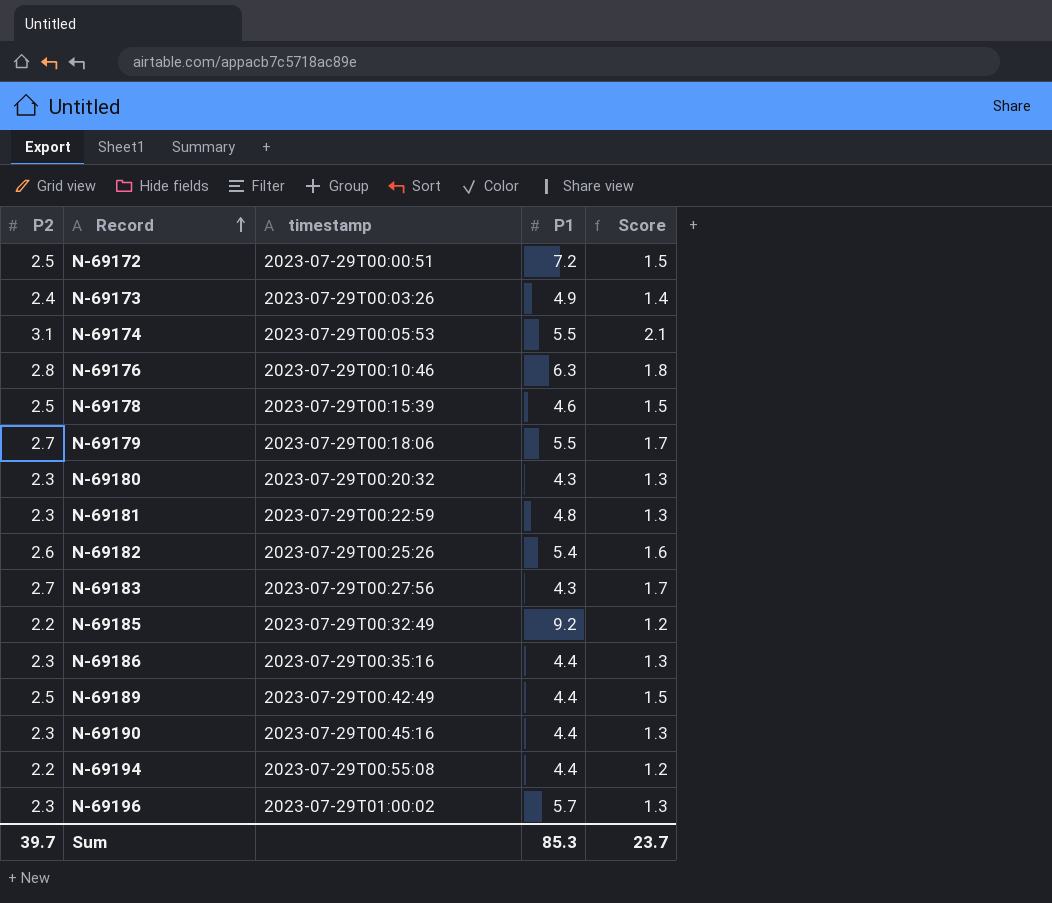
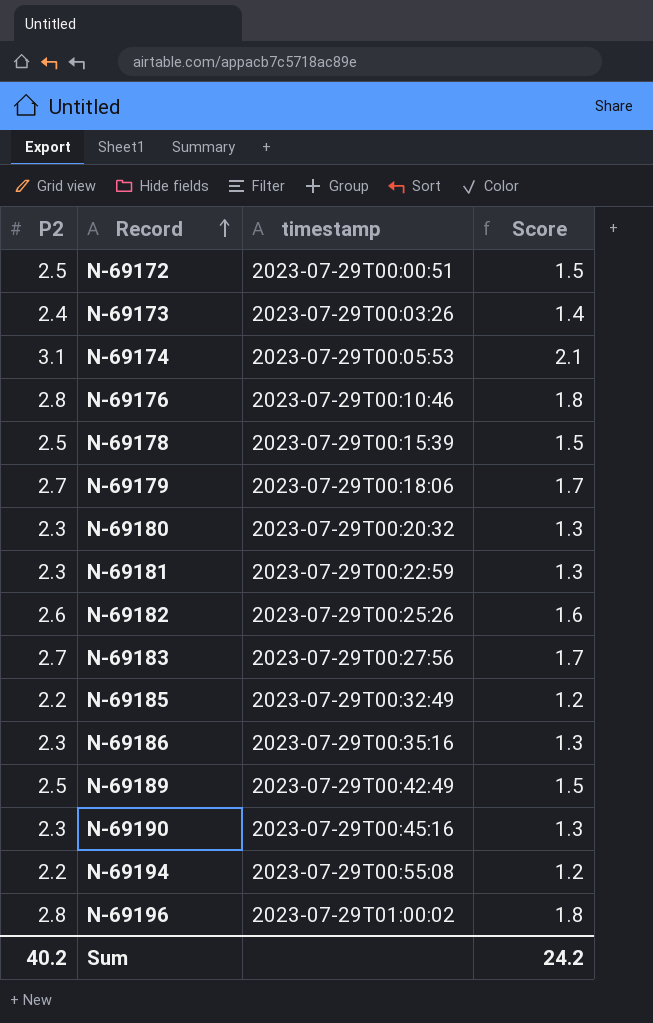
column P1 | position: 4 -> none
N-69196 | P2: 2.3 -> 2.8
N-69196 | Score: 1.3 -> 1.8
Sum | P2: 39.7 -> 40.2
Sum | Score: 23.7 -> 24.2

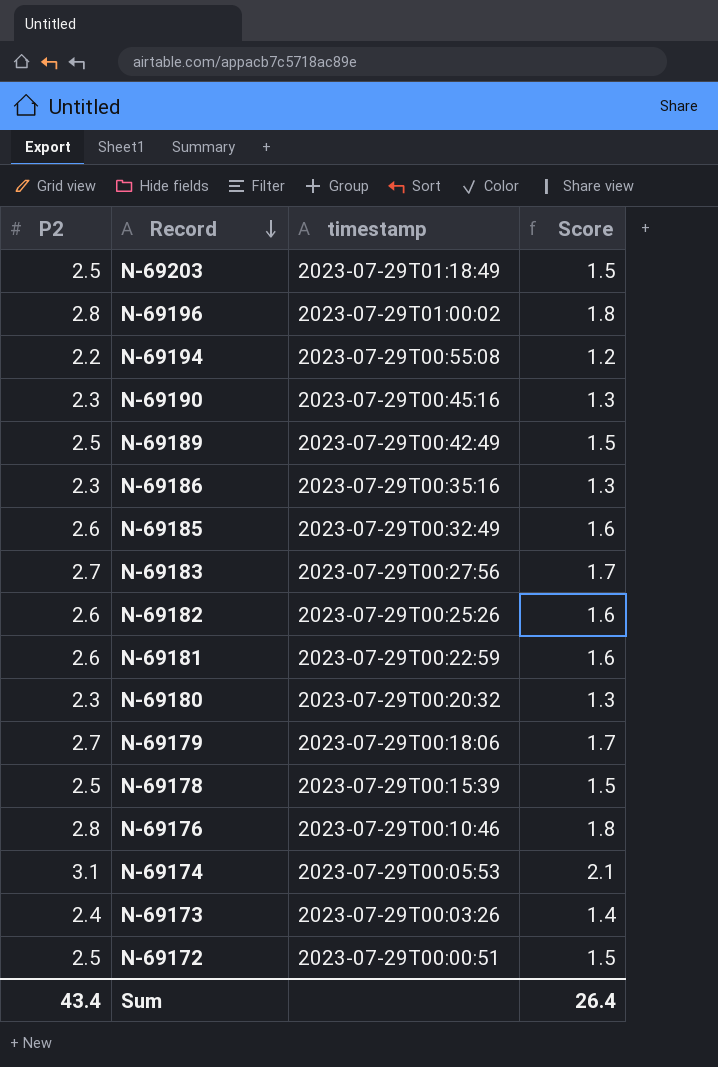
row order: Record ascending -> Record descending
row N-69203: none -> 2.5 | 2023-07-29T01:18:49 | 1.5
N-69185 | P2: 2.2 -> 2.6
N-69185 | Score: 1.2 -> 1.6
N-69181 | P2: 2.3 -> 2.6
N-69181 | Score: 1.3 -> 1.6
Sum | P2: 40.2 -> 43.4
Sum | Score: 24.2 -> 26.4

